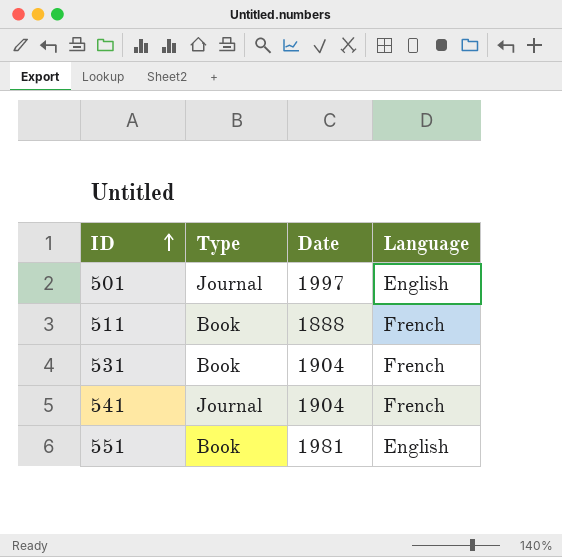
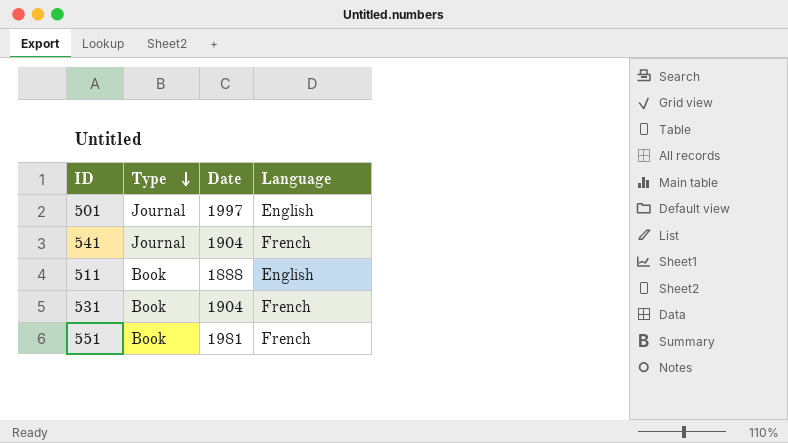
row order: ID ascending -> Type descending
511 | Language: French -> English
551 | Language: English -> French

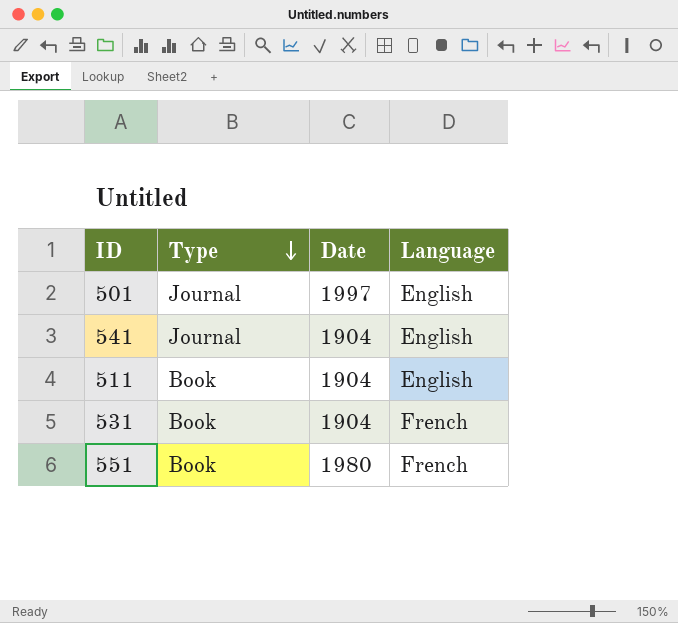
541 | Language: French -> English
511 | Date: 1888 -> 1904
551 | Date: 1981 -> 1980

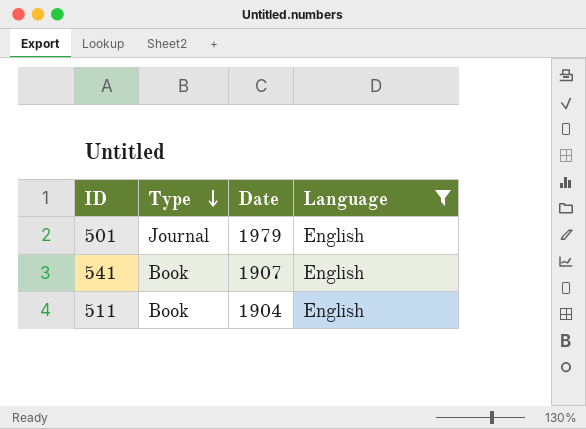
filter: none -> Language = English
501 | Date: 1997 -> 1979
541 | Type: Journal -> Book
541 | Date: 1904 -> 1907

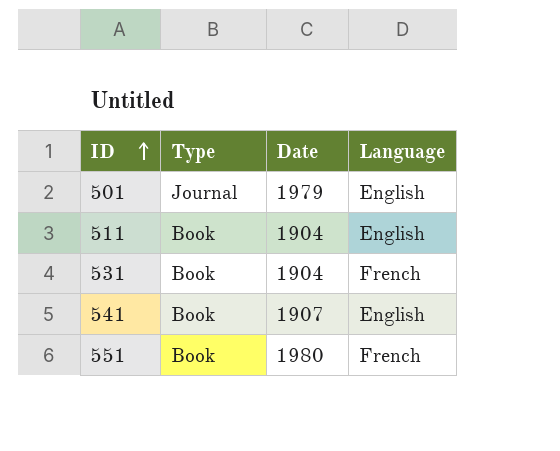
filter: Language = English -> none
row order: Type descending -> ID ascending

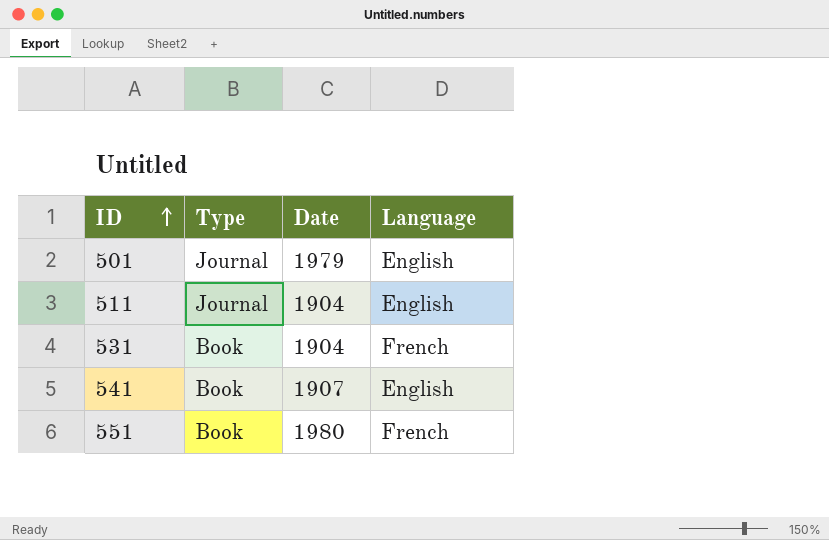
511 | Type: Book -> Journal

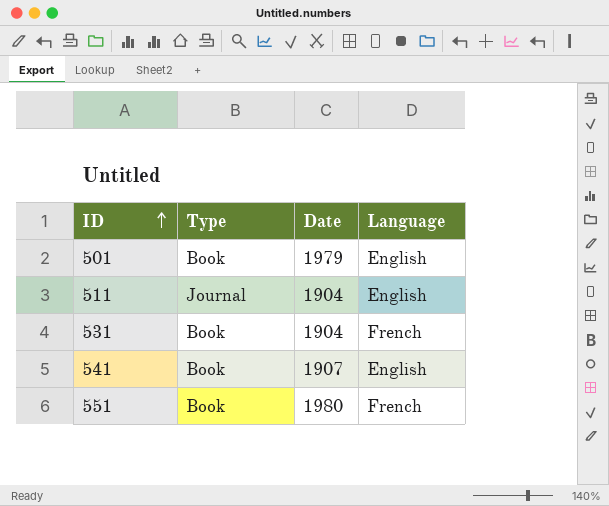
501 | Type: Journal -> Book

